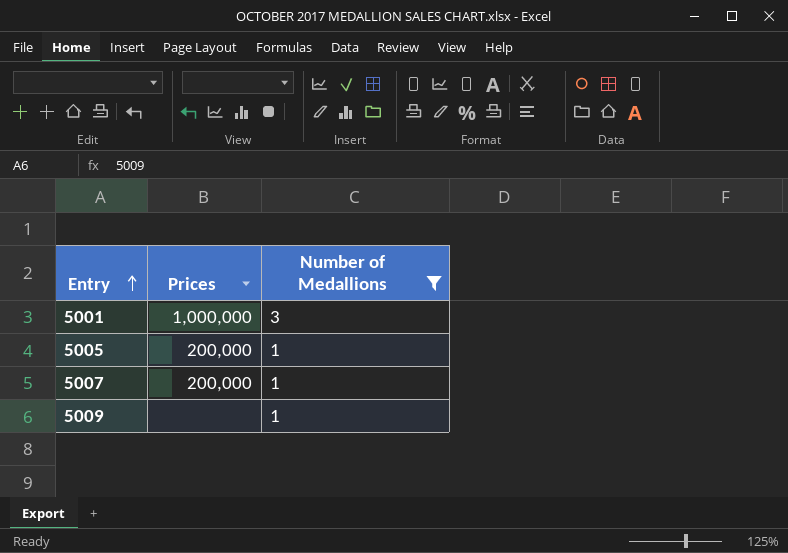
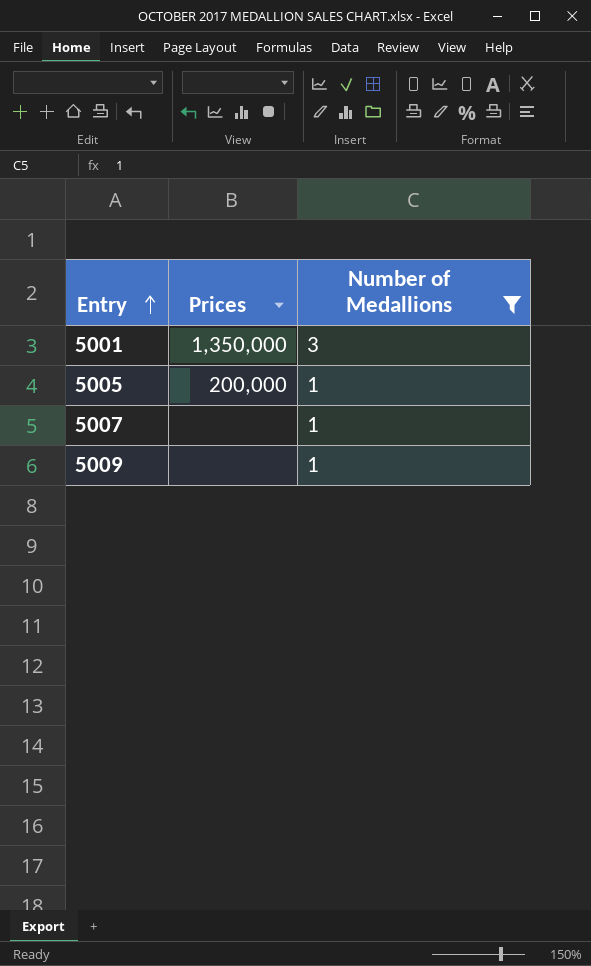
5001 | Prices: 1,000,000 -> 1,350,000
5007 | Prices: 200,000 -> none

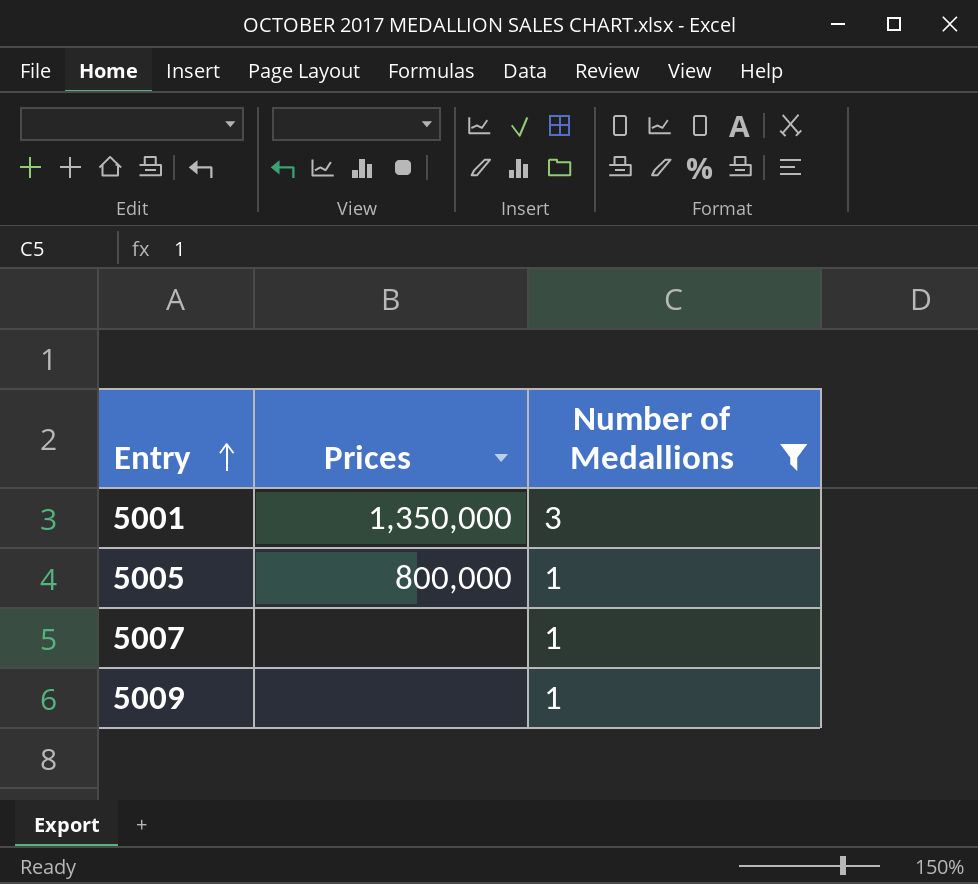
5005 | Prices: 200,000 -> 800,000

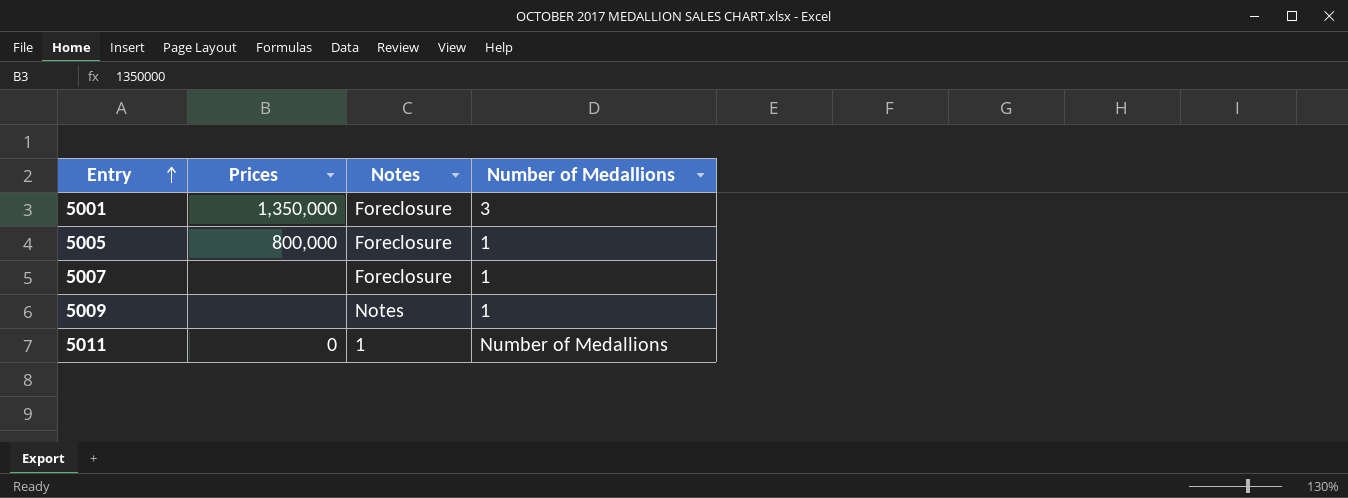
filter: Number of Medallions != Number of Medallions -> none
column Notes | position: none -> 3

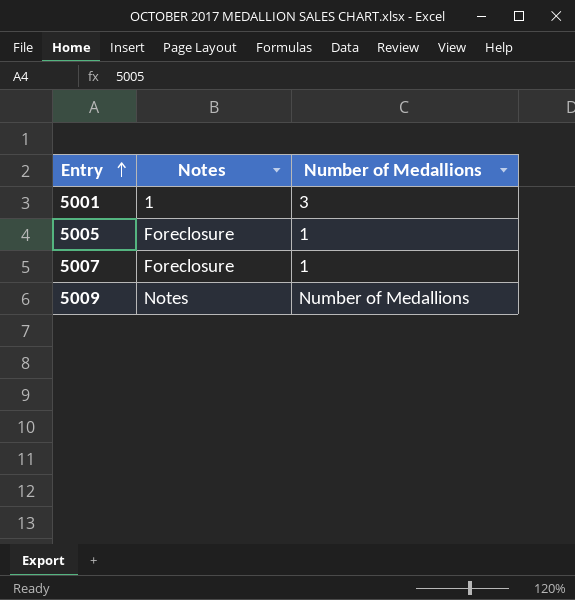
column Prices | position: 2 -> none
row 5011: 0 | 1 | Number of Medallions -> none
5001 | Notes: Foreclosure -> 1
5009 | Number of Medallions: 1 -> Number of Medallions

